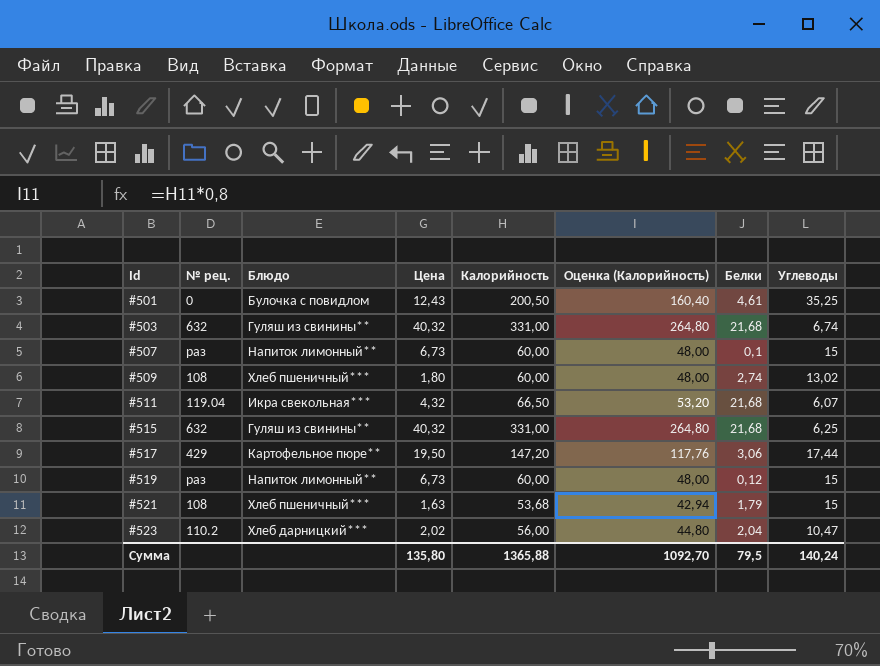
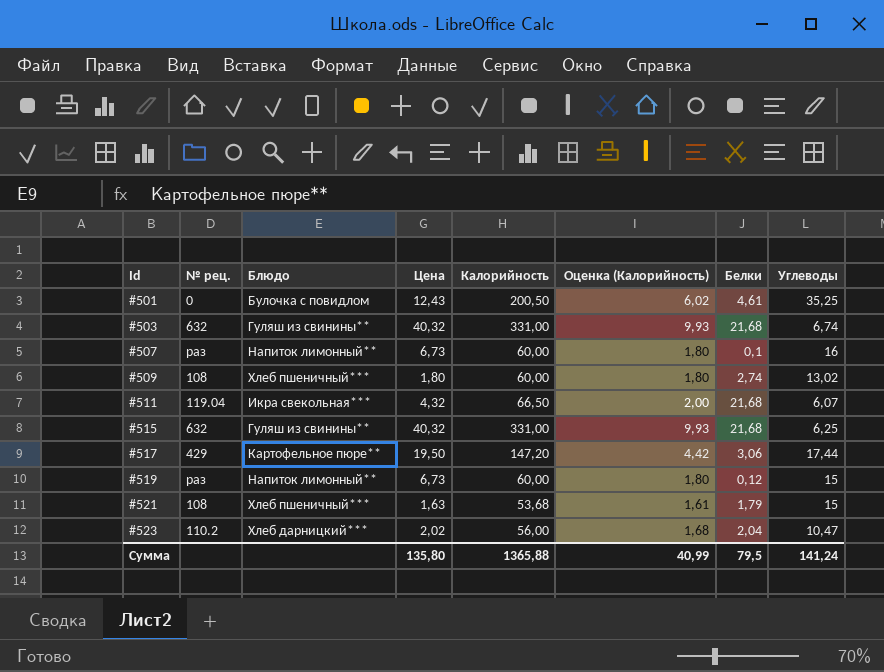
column Оценка (Калорийность) | formula: [Калорийность] * 0,8 -> [Калорийность] * 0,03
#507 | Углеводы: 15 -> 16
Сумма | Оценка (Калорийность): 1092,70 -> 40,99
Сумма | Углеводы: 140,24 -> 141,24

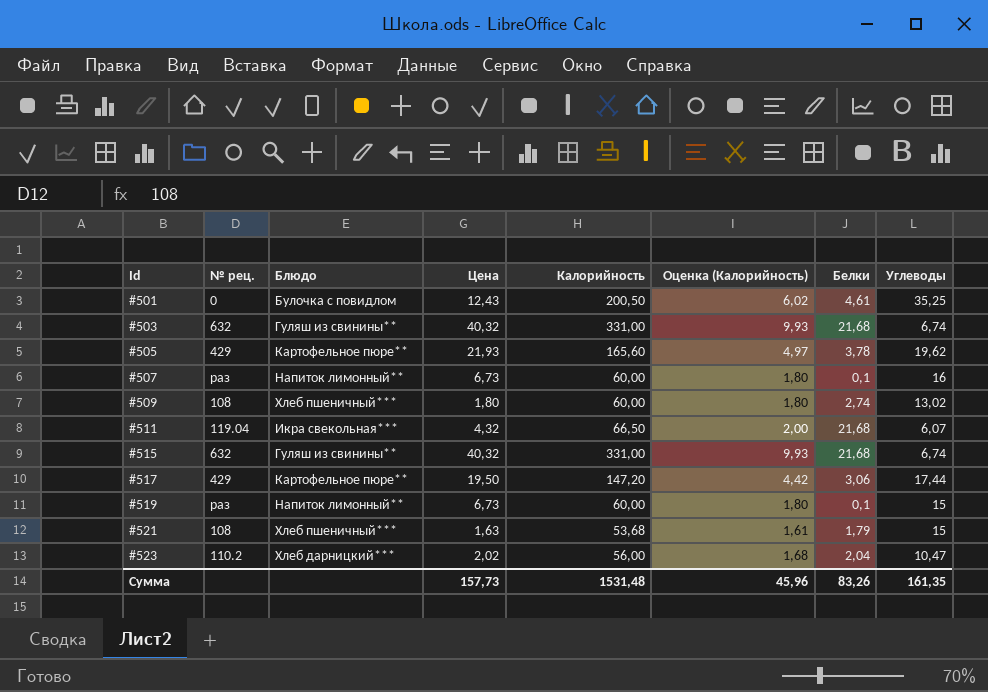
row #505: none -> 429 | Картофельное пюре** | 21,93 | 165,60 | 4,97 | 3,78 | 19,62
#515 | Углеводы: 6,25 -> 6,74
#519 | Белки: 0,12 -> 0,1
Сумма | Цена: 135,80 -> 157,73
Сумма | Калорийность: 1365,88 -> 1531,48
Сумма | Оценка (Калорийность): 40,99 -> 45,96
Сумма | Белки: 79,5 -> 83,26
Сумма | Углеводы: 141,24 -> 161,35

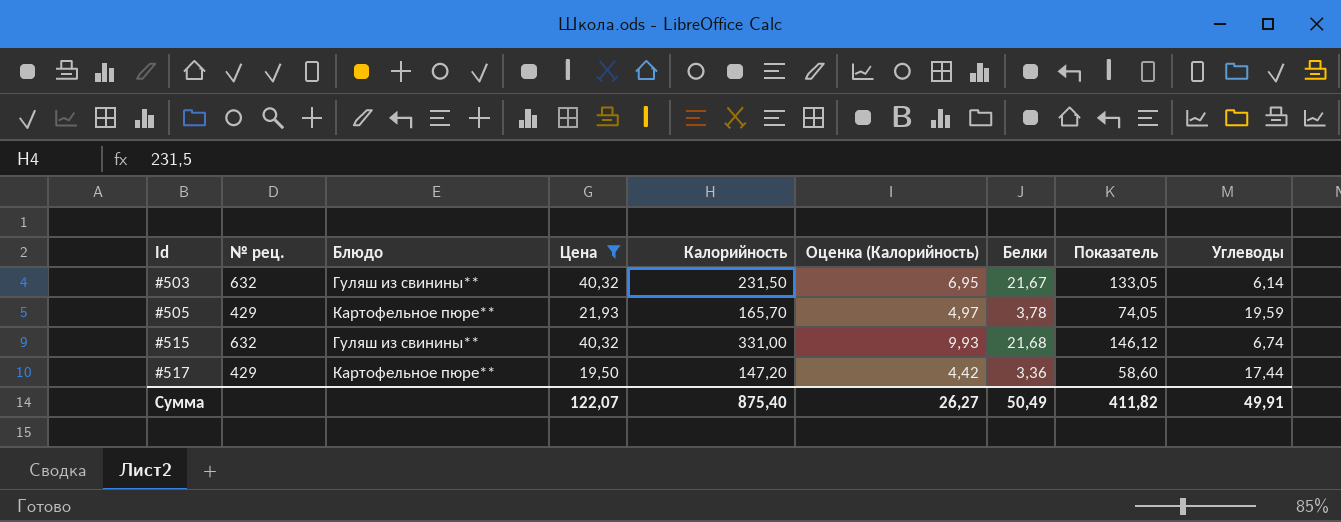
filter: none -> Цена >= 19,50
column Показатель | formula: none -> [Белки] * [Углеводы]
#503 | Калорийность: 331,00 -> 231,50
#503 | Оценка (Калорийность): 9,93 -> 6,95
#503 | Белки: 21,68 -> 21,67
#503 | Углеводы: 6,74 -> 6,14
#505 | Калорийность: 165,60 -> 165,70
#505 | Углеводы: 19,62 -> 19,59
#517 | Белки: 3,06 -> 3,36
Сумма | Цена: 157,73 -> 122,07
Сумма | Калорийность: 1531,48 -> 875,40
Сумма | Оценка (Калорийность): 45,96 -> 26,27
Сумма | Белки: 83,26 -> 50,49
Сумма | Углеводы: 161,35 -> 49,91

